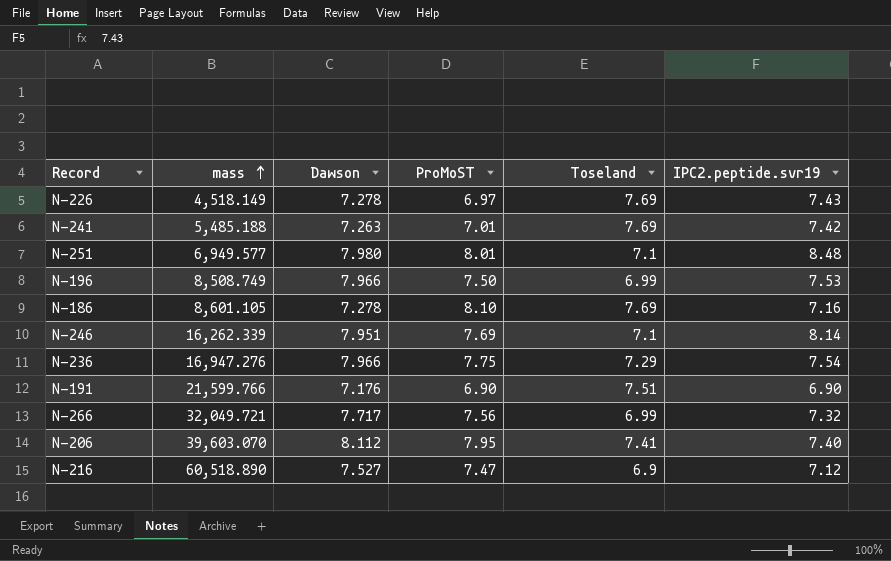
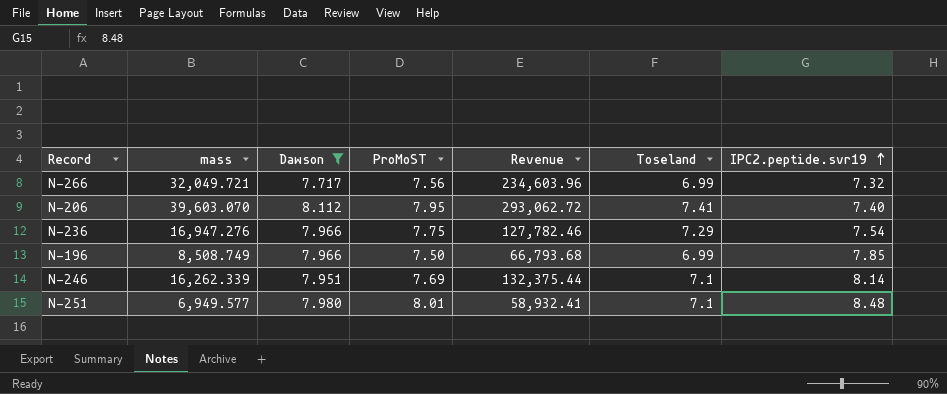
filter: none -> Dawson >= 7.717
row order: mass ascending -> IPC2.peptide.svr19 ascending
column Revenue | formula: none -> [mass] * [IPC2.peptide.svr19]
N-196 | IPC2.peptide.svr19: 7.53 -> 7.85

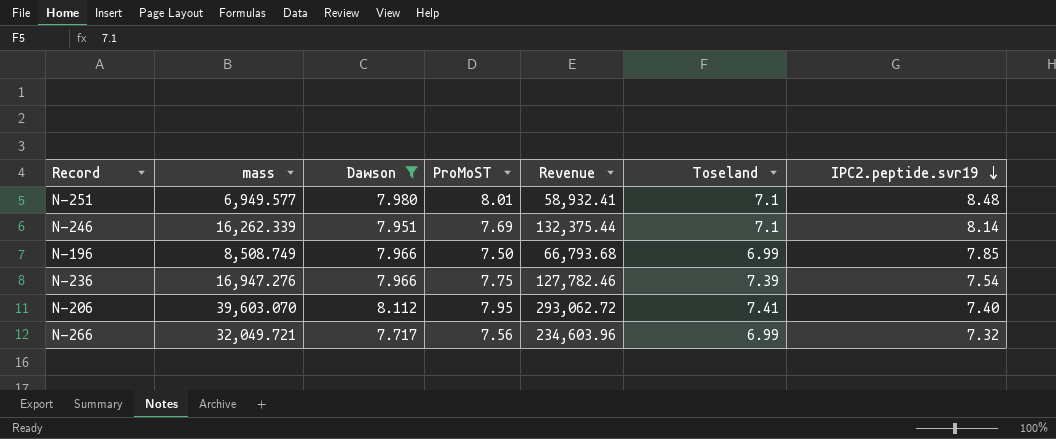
row order: IPC2.peptide.svr19 ascending -> IPC2.peptide.svr19 descending
N-236 | Toseland: 7.29 -> 7.39

